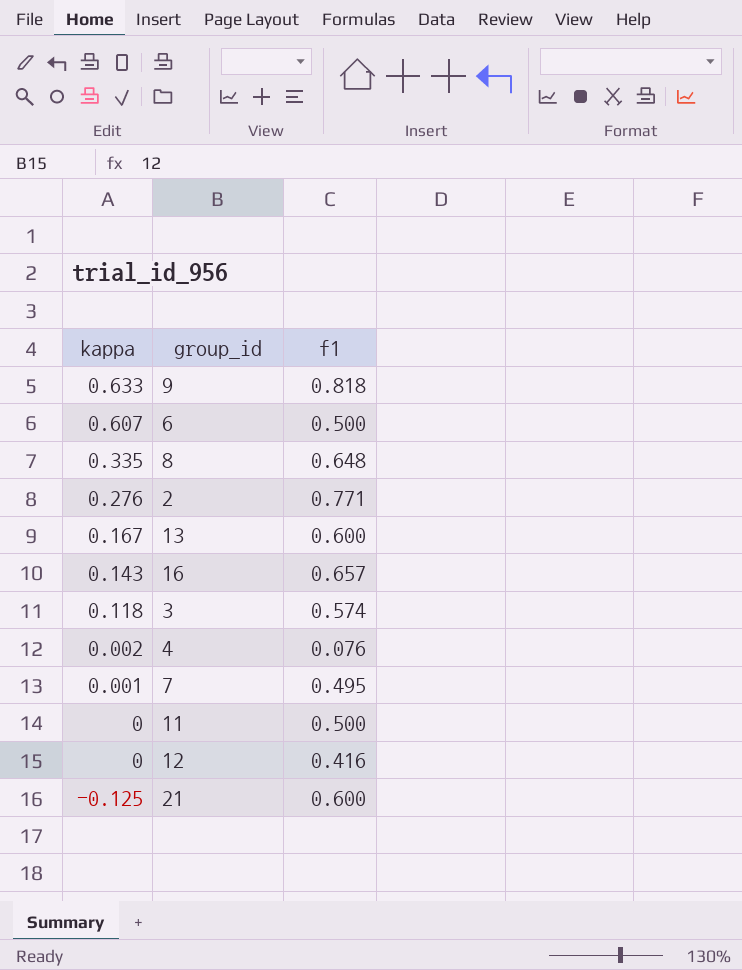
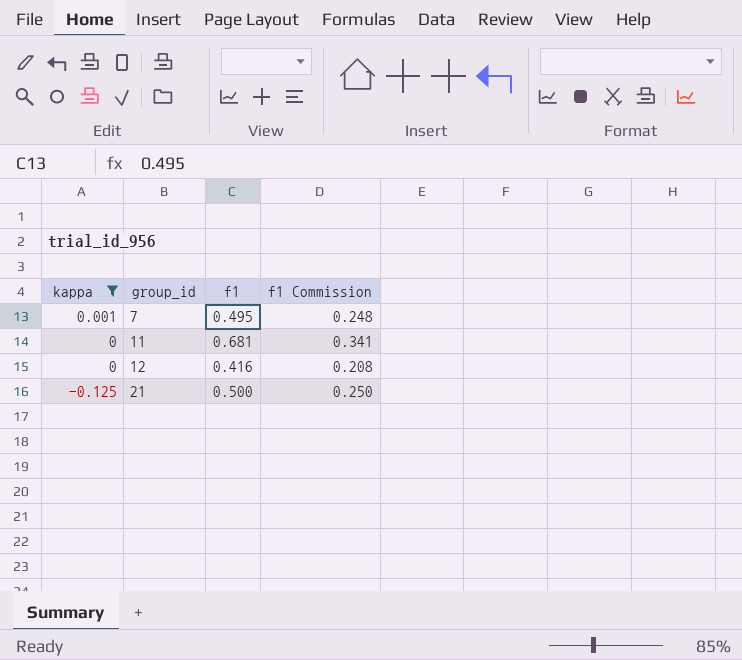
filter: none -> kappa <= 0.001
column f1 Commission | formula: none -> [f1] * 0.5
11 | f1: 0.500 -> 0.681
21 | f1: 0.600 -> 0.500

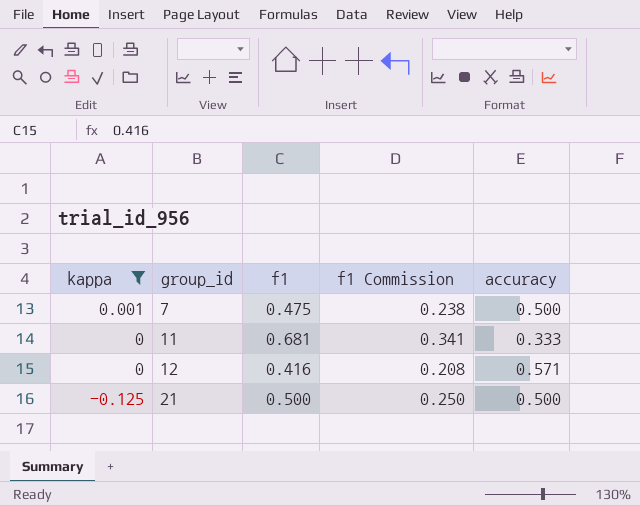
column accuracy | position: none -> 5
7 | f1: 0.495 -> 0.475
7 | f1 Commission: 0.248 -> 0.238

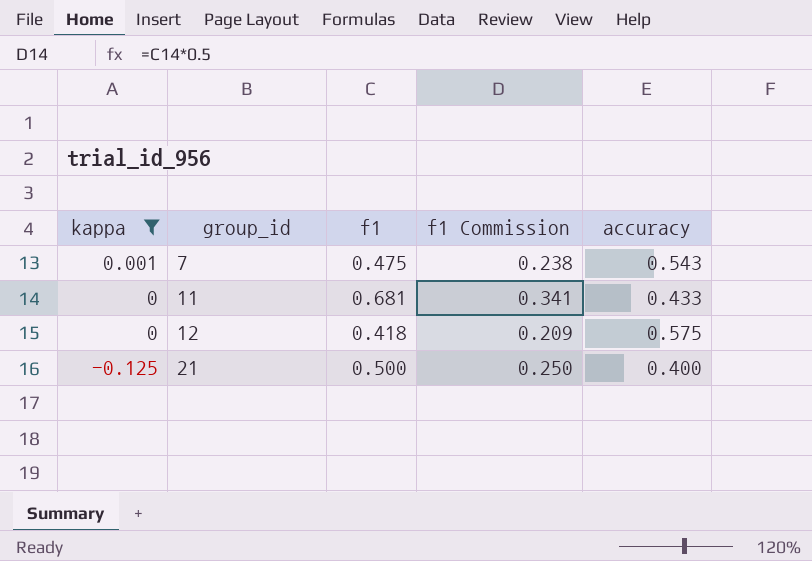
7 | accuracy: 0.500 -> 0.543
11 | accuracy: 0.333 -> 0.433
12 | f1: 0.416 -> 0.418
12 | f1 Commission: 0.208 -> 0.209
12 | accuracy: 0.571 -> 0.575
21 | accuracy: 0.500 -> 0.400

